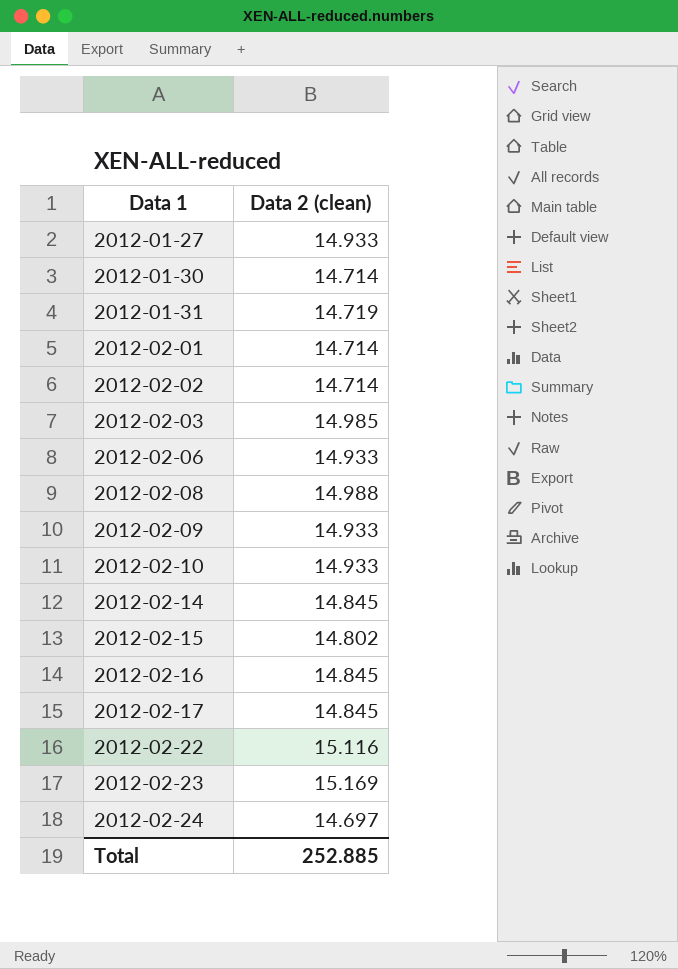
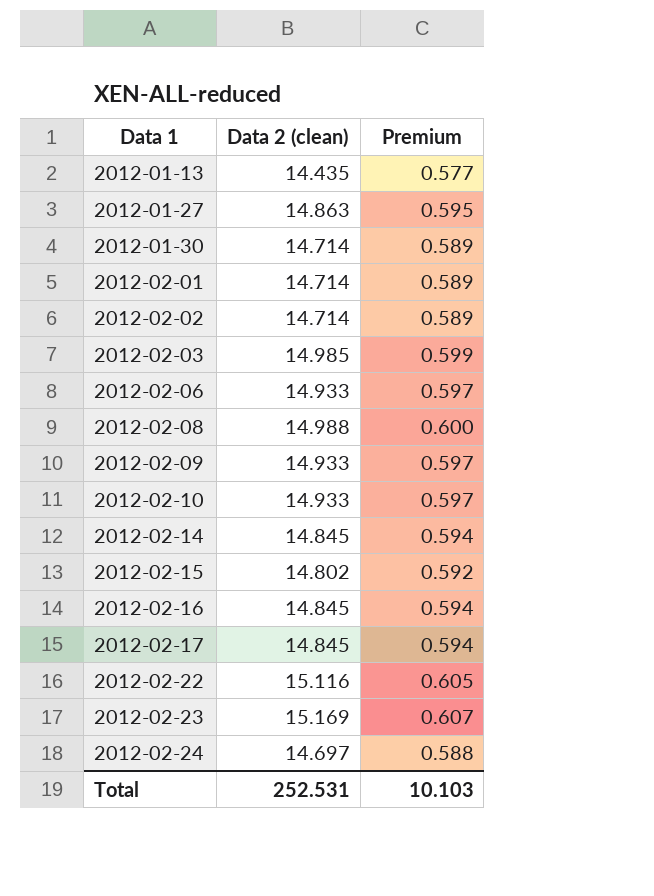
column Premium | formula: none -> [Data 2 (clean)] * 0.04
row 2012-01-31: 14.719 -> none
row 2012-01-13: none -> 14.435 | 0.577
2012-01-27 | Data 2 (clean): 14.933 -> 14.863
Total | Data 2 (clean): 252.885 -> 252.531

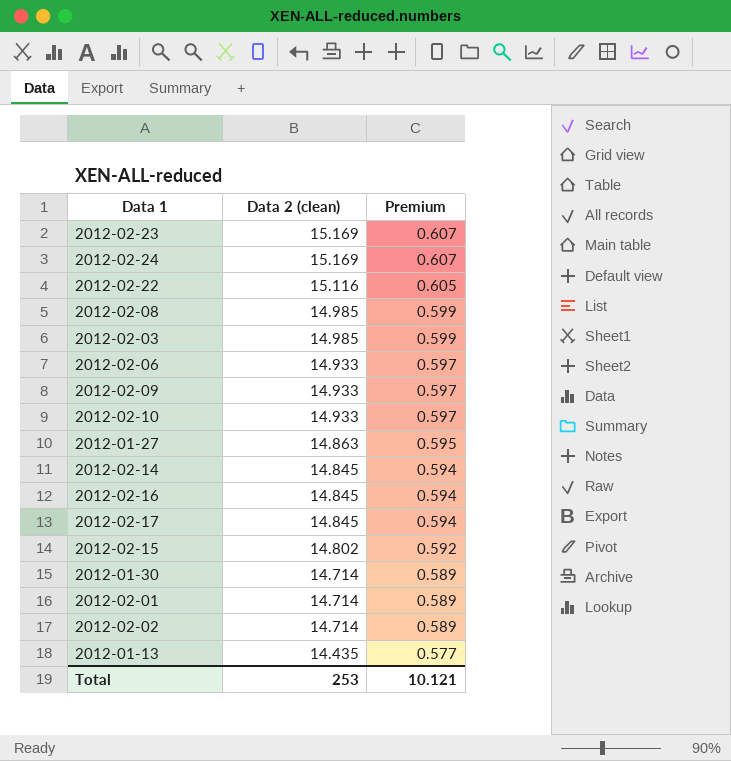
row order: Data 1 ascending -> Data 2 (clean) descending
2012-02-24 | Data 2 (clean): 14.697 -> 15.169
2012-02-24 | Premium: 0.588 -> 0.607
2012-02-08 | Data 2 (clean): 14.988 -> 14.985
2012-02-08 | Premium: 0.600 -> 0.599
Total | Data 2 (clean): 252.531 -> 253
Total | Premium: 10.103 -> 10.121

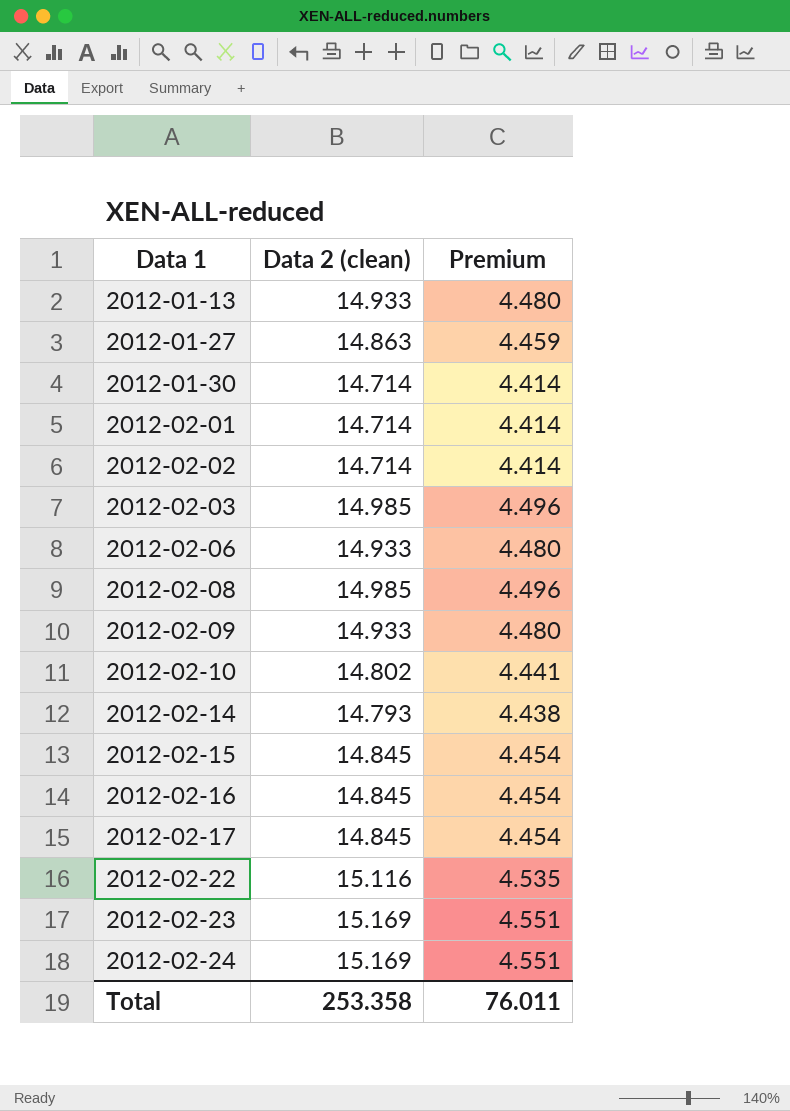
row order: Data 2 (clean) descending -> Data 1 ascending
column Premium | formula: [Data 2 (clean)] * 0.04 -> [Data 2 (clean)] * 0.3
2012-01-13 | Data 2 (clean): 14.435 -> 14.933
2012-02-10 | Data 2 (clean): 14.933 -> 14.802
2012-02-14 | Data 2 (clean): 14.845 -> 14.793
2012-02-15 | Data 2 (clean): 14.802 -> 14.845
Total | Data 2 (clean): 253 -> 253.358
Total | Premium: 10.121 -> 76.011

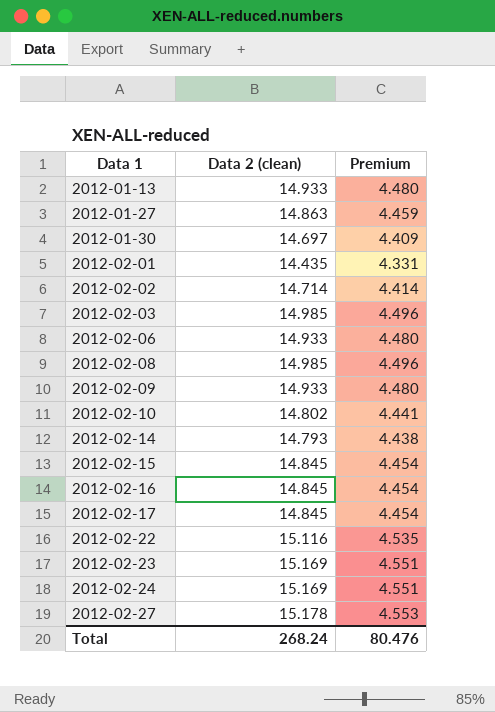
2012-01-30 | Data 2 (clean): 14.714 -> 14.697
2012-01-30 | Premium: 4.414 -> 4.409
2012-02-01 | Data 2 (clean): 14.714 -> 14.435
2012-02-01 | Premium: 4.414 -> 4.331
row 2012-02-27: none -> 15.178 | 4.553
Total | Data 2 (clean): 253.358 -> 268.24
Total | Premium: 76.011 -> 80.476

